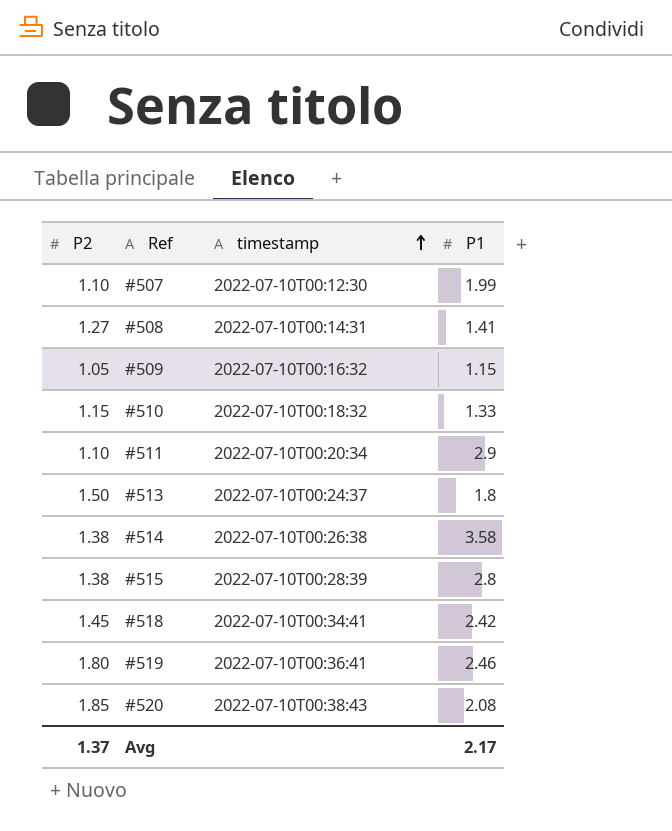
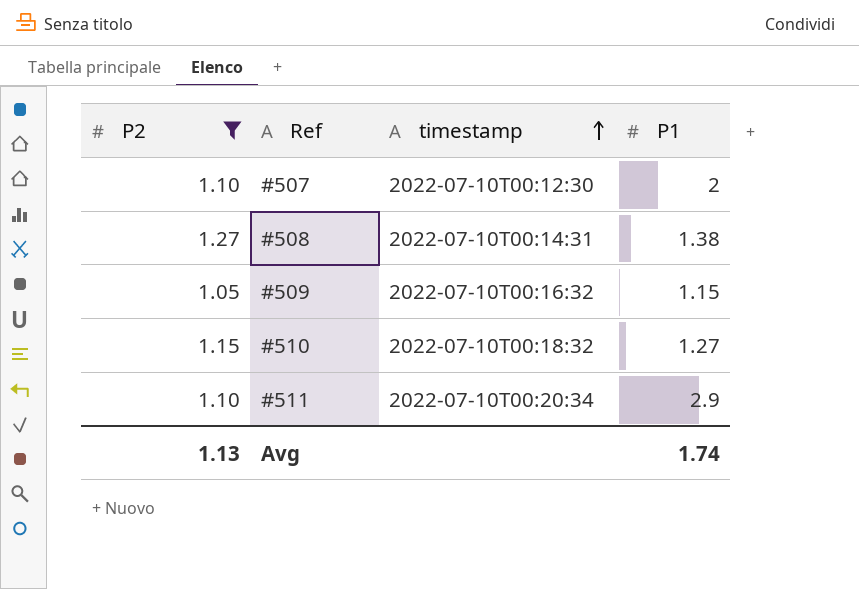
filter: none -> P2 <= 1.27
#507 | P1: 1.99 -> 2
#508 | P1: 1.41 -> 1.38
#510 | P1: 1.33 -> 1.27
Avg | P2: 1.37 -> 1.13
Avg | P1: 2.17 -> 1.74

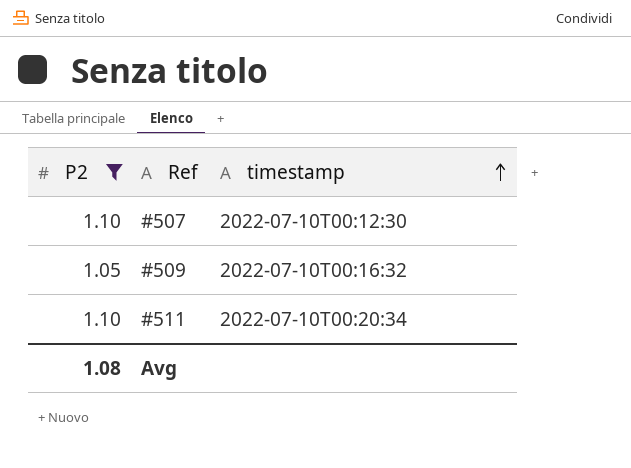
column P1 | position: 4 -> none
row #508: 1.27 | 2022-07-10T00:14:31 | 1.38 -> none
row #510: 1.15 | 2022-07-10T00:18:32 | 1.27 -> none
Avg | P2: 1.13 -> 1.08

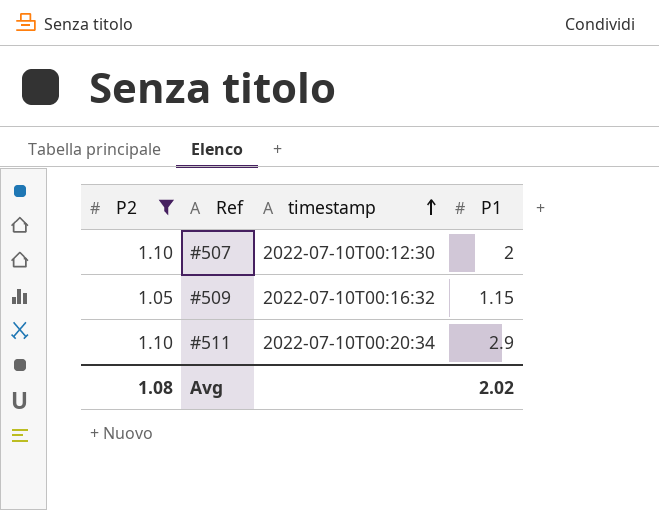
column P1 | position: none -> 4

